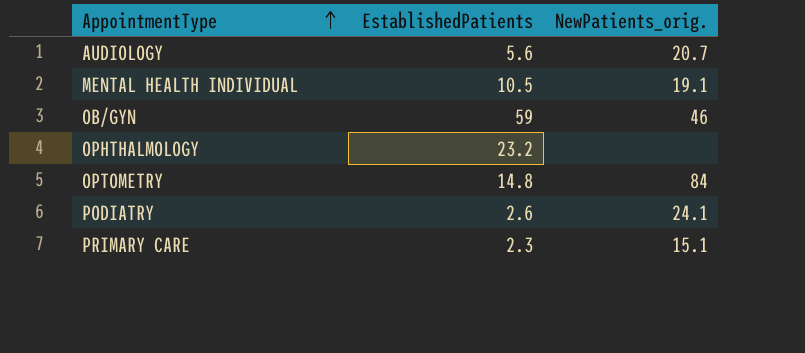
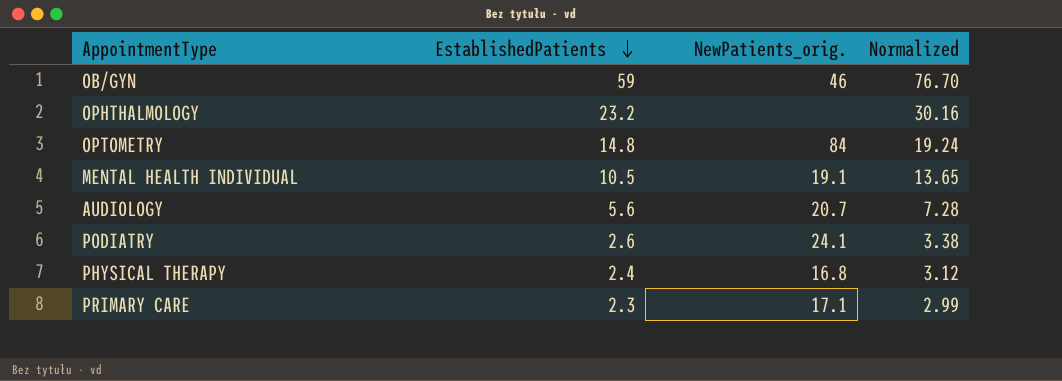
row order: AppointmentType ascending -> EstablishedPatients descending
column Normalized | formula: none -> [EstablishedPatients] * 1.3
row PHYSICAL THERAPY: none -> 2.4 | 16.8 | 3.12
PRIMARY CARE | NewPatients_orig.: 15.1 -> 17.1

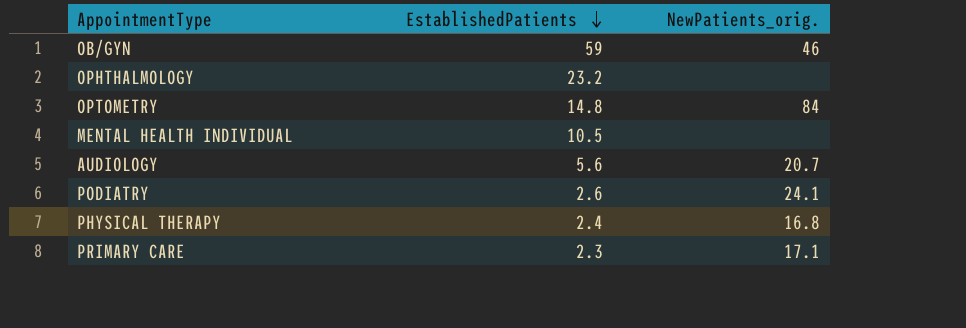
column Normalized | formula: [EstablishedPatients] * 1.3 -> none
MENTAL HEALTH INDIVIDUAL | NewPatients_orig.: 19.1 -> none

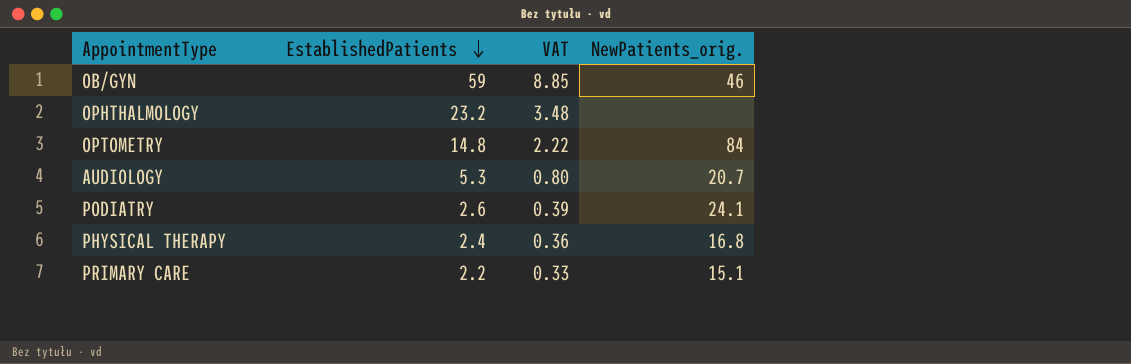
column VAT | formula: none -> [EstablishedPatients] * 0.15
row MENTAL HEALTH INDIVIDUAL: 10.5 | none -> none
AUDIOLOGY | EstablishedPatients: 5.6 -> 5.3
PRIMARY CARE | EstablishedPatients: 2.3 -> 2.2
PRIMARY CARE | NewPatients_orig.: 17.1 -> 15.1

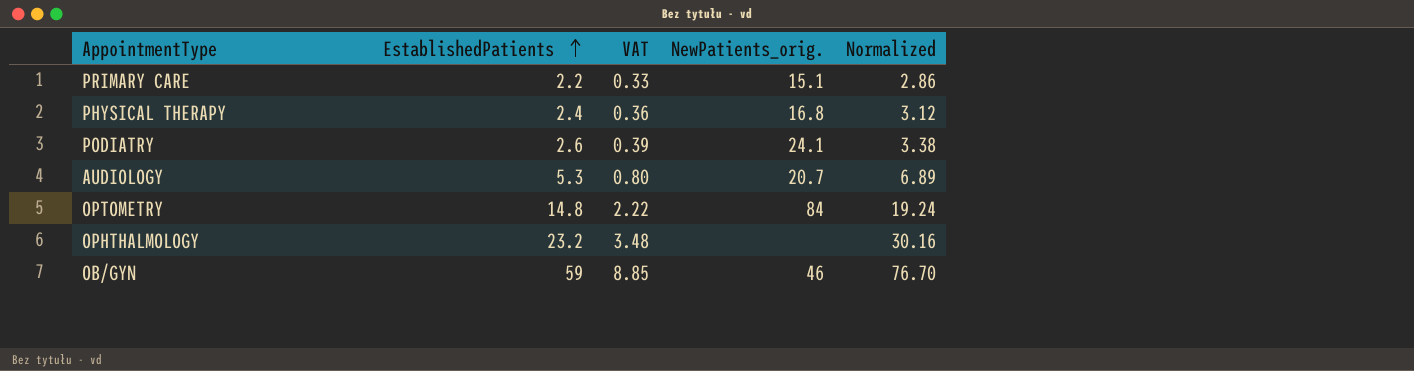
row order: EstablishedPatients descending -> EstablishedPatients ascending
column Normalized | formula: none -> [EstablishedPatients] * 1.3

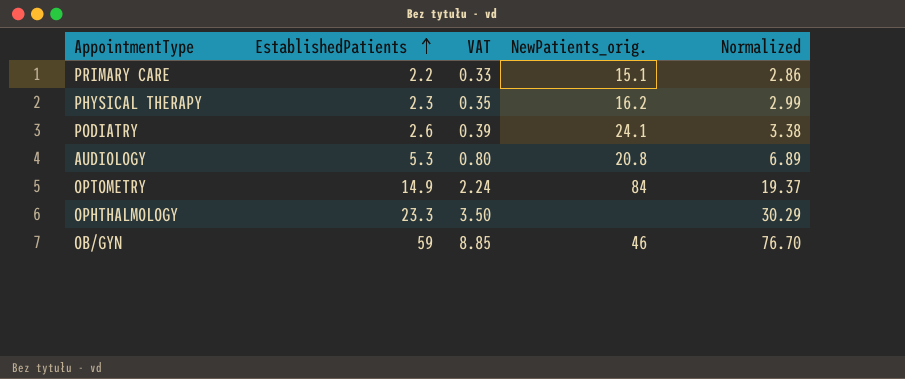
PHYSICAL THERAPY | EstablishedPatients: 2.4 -> 2.3
PHYSICAL THERAPY | VAT: 0.36 -> 0.35
PHYSICAL THERAPY | NewPatients_orig.: 16.8 -> 16.2
PHYSICAL THERAPY | Normalized: 3.12 -> 2.99
AUDIOLOGY | NewPatients_orig.: 20.7 -> 20.8
OPTOMETRY | EstablishedPatients: 14.8 -> 14.9
OPTOMETRY | VAT: 2.22 -> 2.24
OPTOMETRY | Normalized: 19.24 -> 19.37
OPHTHALMOLOGY | EstablishedPatients: 23.2 -> 23.3
OPHTHALMOLOGY | VAT: 3.48 -> 3.50
OPHTHALMOLOGY | Normalized: 30.16 -> 30.29

